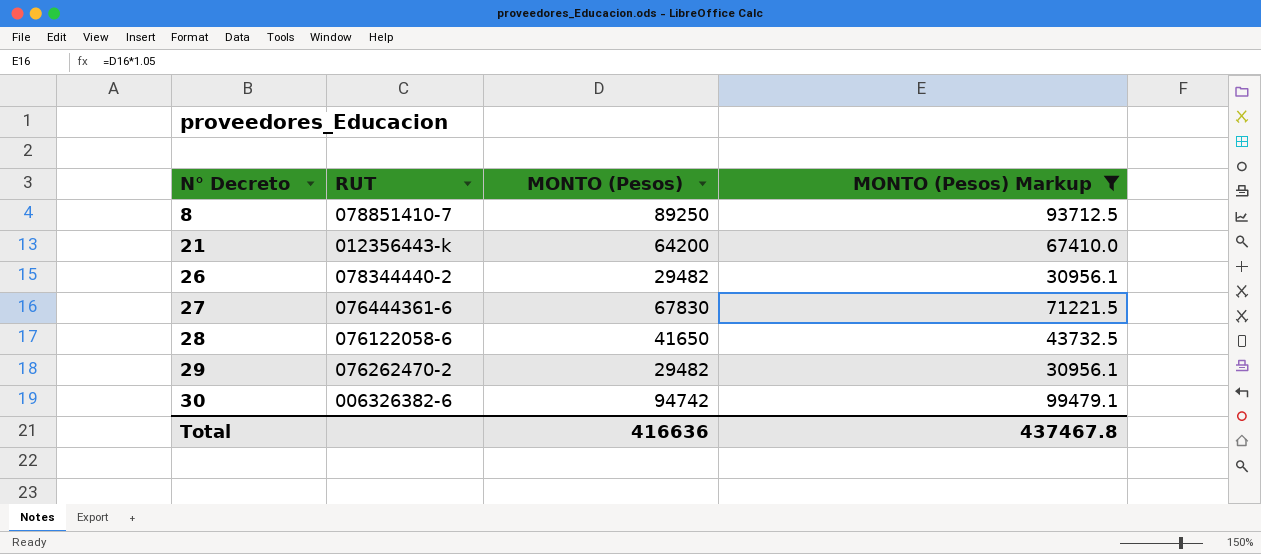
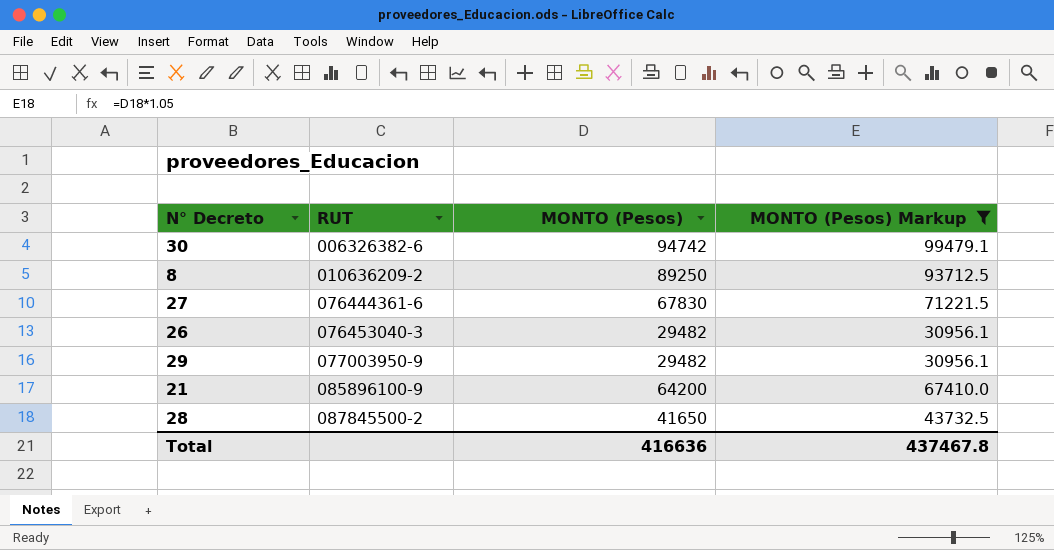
row order: N° Decreto ascending -> RUT ascending
8 | RUT: 078851410-7 -> 010636209-2
26 | RUT: 078344440-2 -> 076453040-3
29 | RUT: 076262470-2 -> 077003950-9
21 | RUT: 012356443-k -> 085896100-9
28 | RUT: 076122058-6 -> 087845500-2

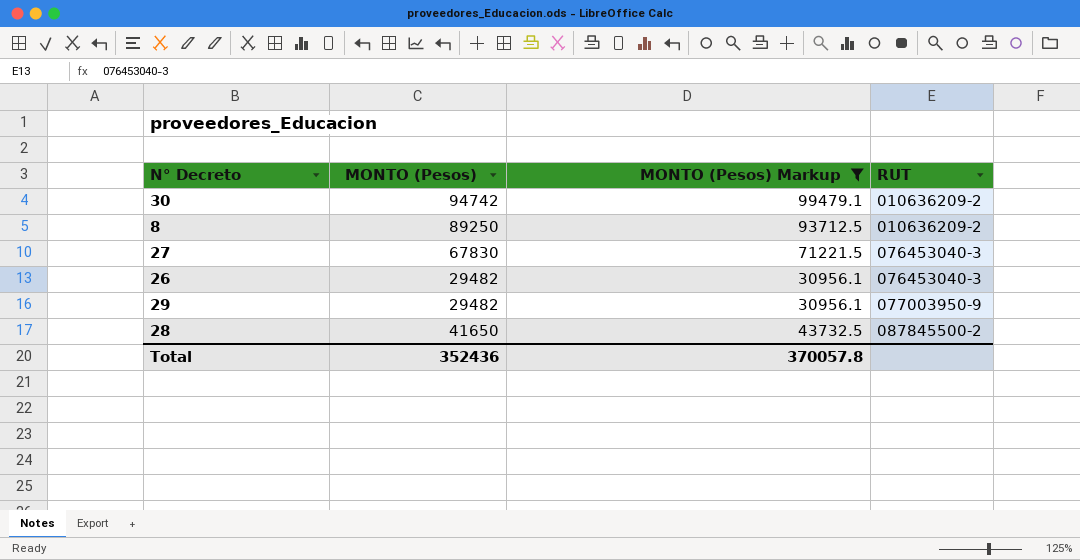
column RUT | position: 2 -> 4
row 21: 085896100-9 | 64200 | 67410.0 -> none
30 | RUT: 006326382-6 -> 010636209-2
27 | RUT: 076444361-6 -> 076453040-3
Total | MONTO (Pesos): 416636 -> 352436
Total | MONTO (Pesos) Markup: 437467.8 -> 370057.8

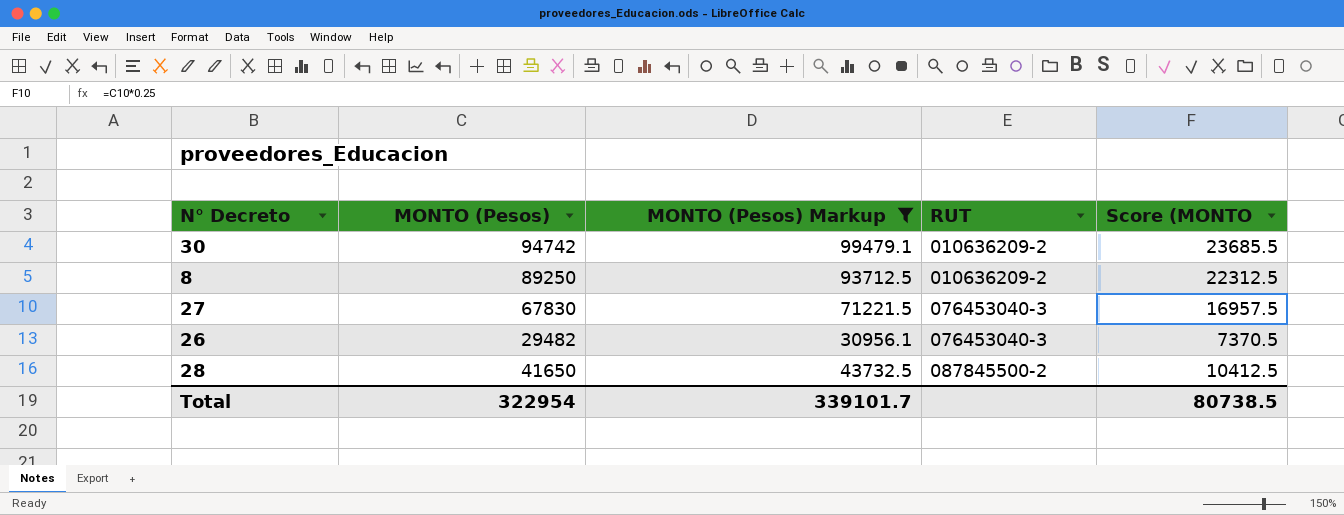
column Score (MONTO | formula: none -> [MONTO (Pesos)] * 0.25
row 29: 29482 | 30956.1 | 077003950-9 -> none
Total | MONTO (Pesos): 352436 -> 322954
Total | MONTO (Pesos) Markup: 370057.8 -> 339101.7

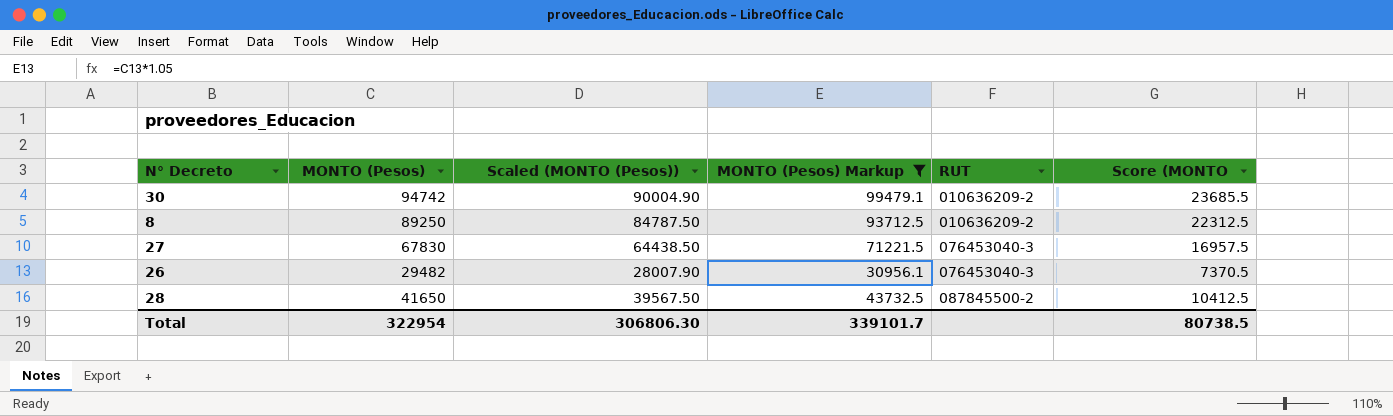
column Scaled (MONTO (Pesos)) | formula: none -> [MONTO (Pesos)] * 0.95

